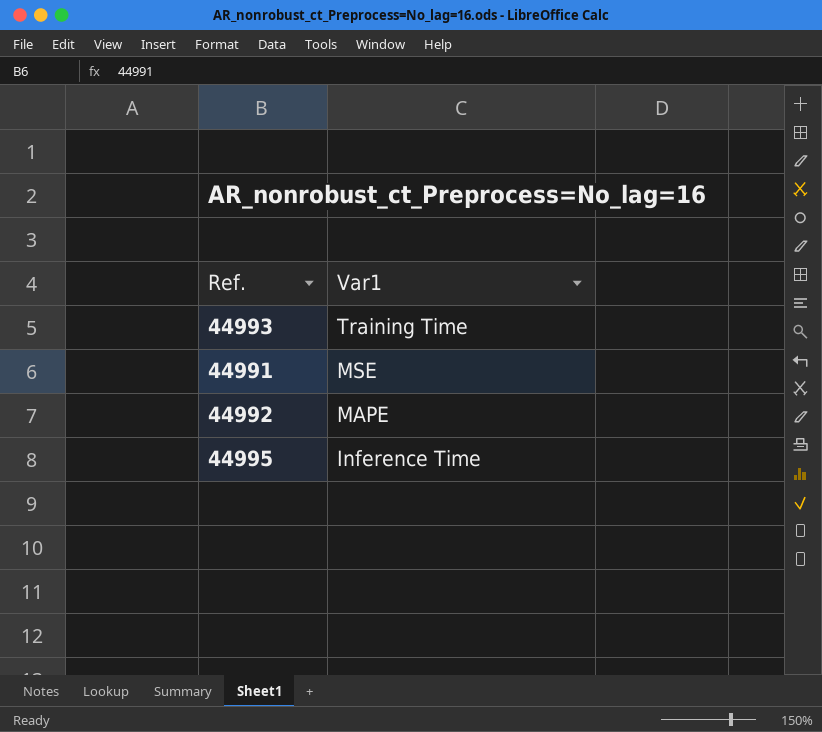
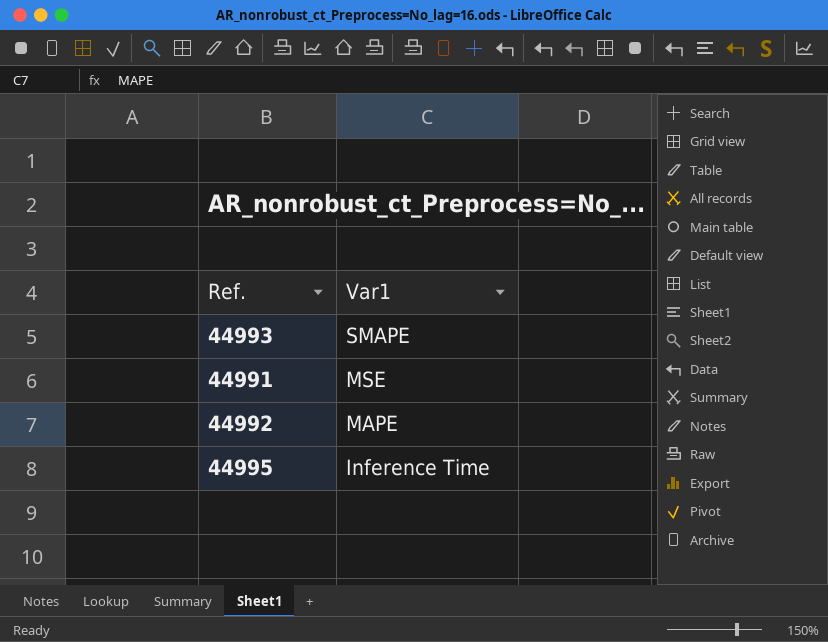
44993 | Var1: Training Time -> SMAPE

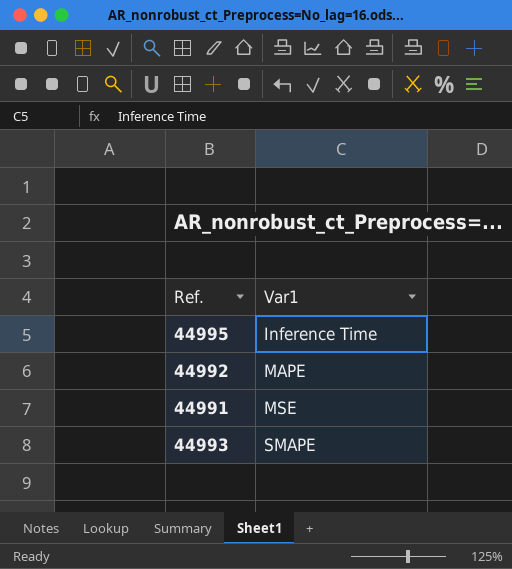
row order: Var1 descending -> Var1 ascending

